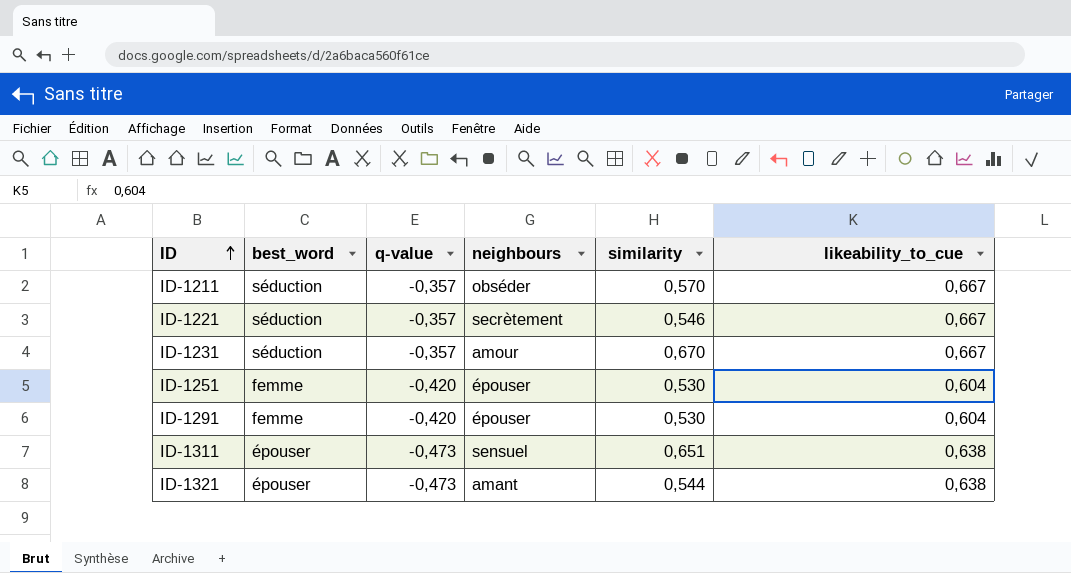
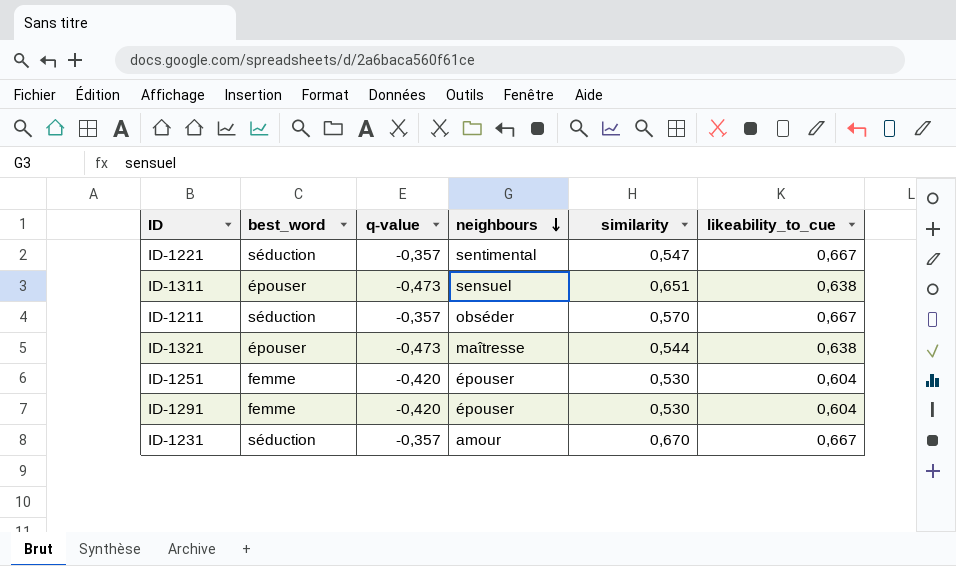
row order: ID ascending -> neighbours descending
ID-1221 | neighbours: secrètement -> sentimental
ID-1221 | similarity: 0,546 -> 0,547
ID-1321 | neighbours: amant -> maîtresse

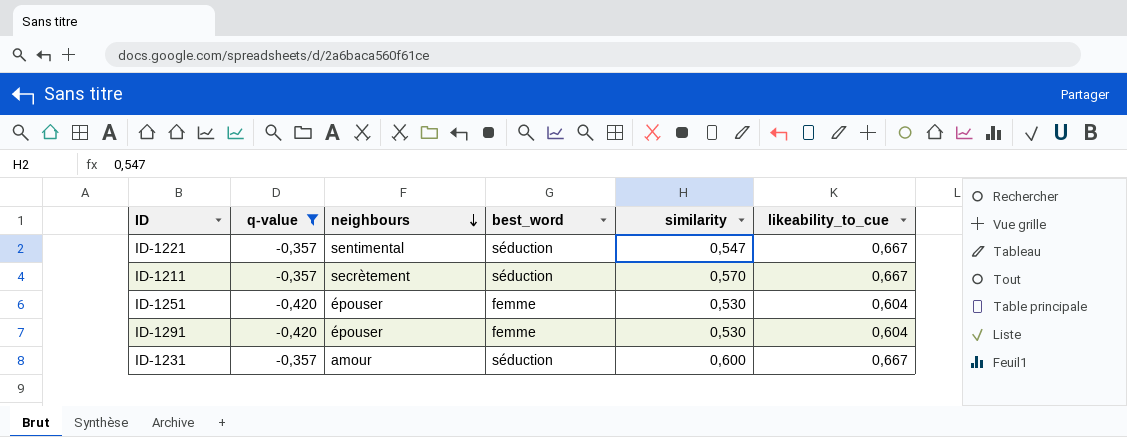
filter: none -> q-value != -0,473
column best_word | position: 2 -> 4
ID-1211 | neighbours: obséder -> secrètement
ID-1231 | similarity: 0,670 -> 0,600

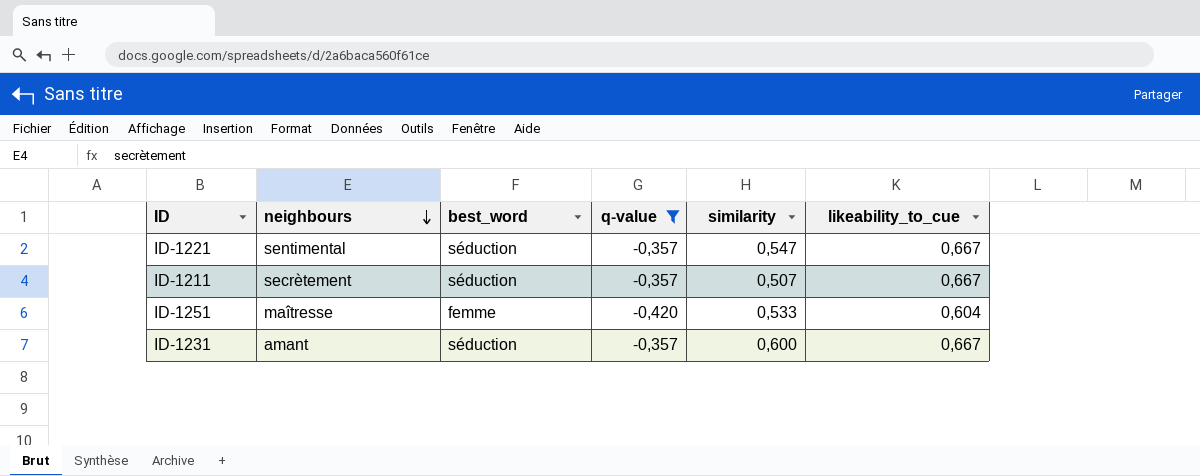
column q-value | position: 2 -> 4
row ID-1291: -0,420 | épouser | femme | 0,530 | 0,604 -> none
ID-1211 | similarity: 0,570 -> 0,507
ID-1251 | neighbours: épouser -> maîtresse
ID-1251 | similarity: 0,530 -> 0,533
ID-1231 | neighbours: amour -> amant

